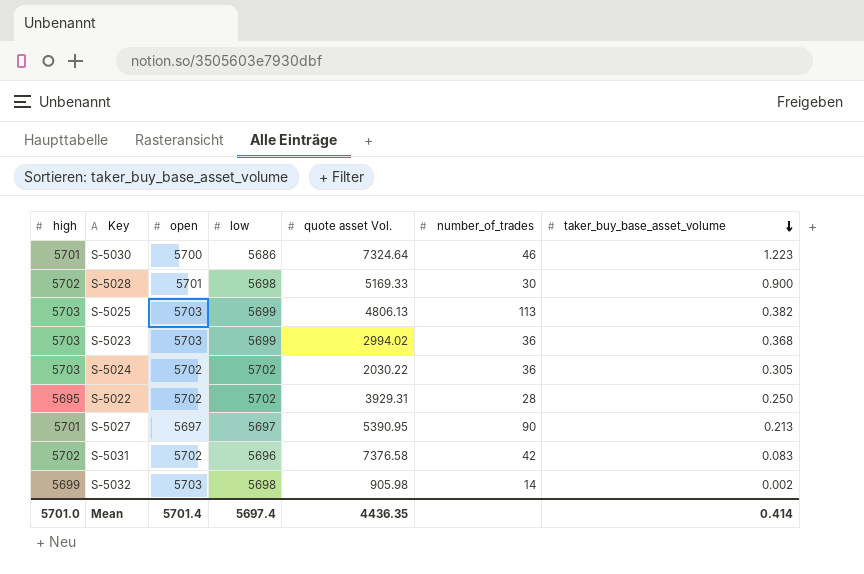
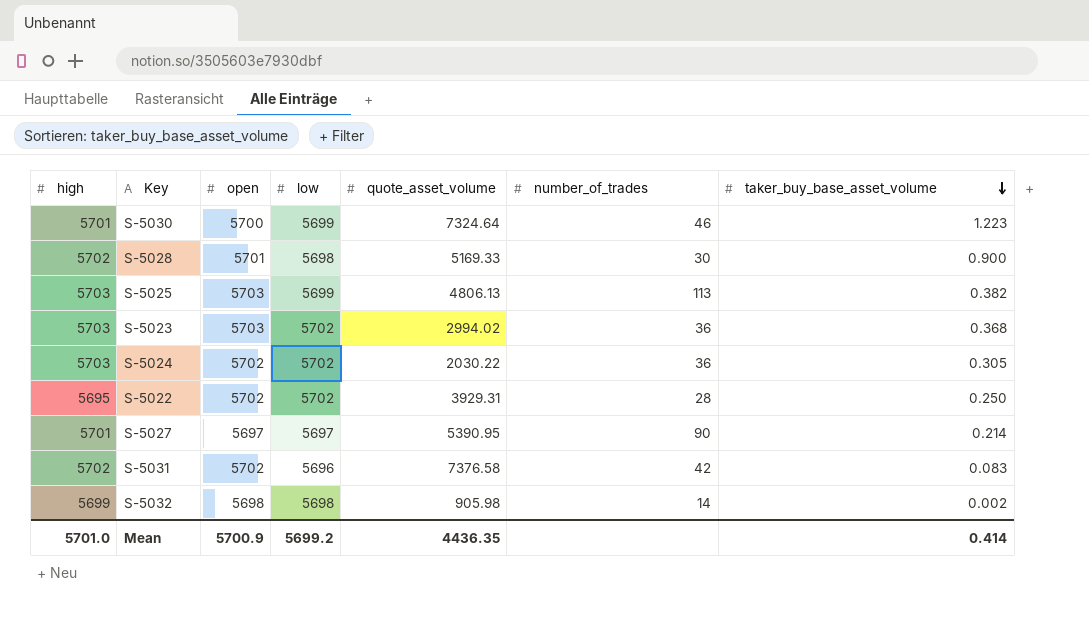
column name: quote asset Vol. -> quote_asset_volume
S-5030 | low: 5686 -> 5699
S-5023 | low: 5699 -> 5702
S-5027 | taker_buy_base_asset_volume: 0.213 -> 0.214
S-5032 | open: 5703 -> 5698
Mean | open: 5701.4 -> 5700.9
Mean | low: 5697.4 -> 5699.2

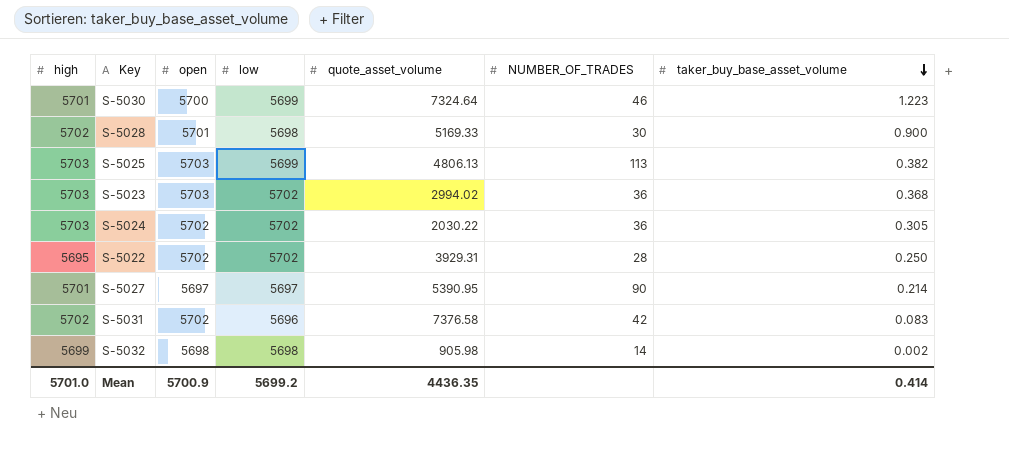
column name: number_of_trades -> NUMBER_OF_TRADES

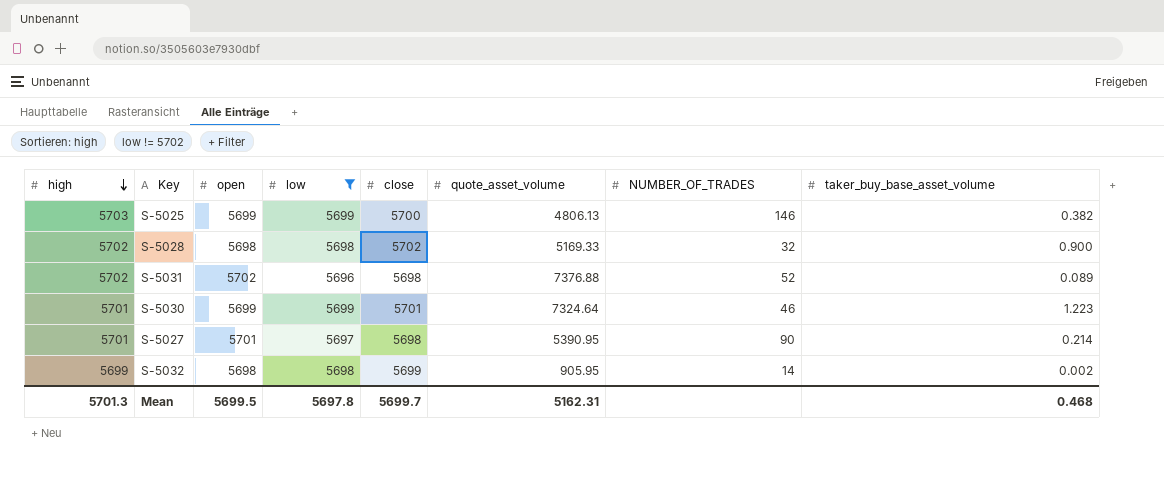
filter: none -> low != 5702
row order: taker_buy_base_asset_volume descending -> high descending
column close | position: none -> 5
S-5025 | open: 5703 -> 5699
S-5025 | NUMBER_OF_TRADES: 113 -> 146
S-5028 | open: 5701 -> 5698
S-5028 | NUMBER_OF_TRADES: 30 -> 32
S-5031 | quote_asset_volume: 7376.58 -> 7376.88
S-5031 | NUMBER_OF_TRADES: 42 -> 52
S-5031 | taker_buy_base_asset_volume: 0.083 -> 0.089
S-5030 | open: 5700 -> 5699
S-5027 | open: 5697 -> 5701
S-5032 | quote_asset_volume: 905.98 -> 905.95
Mean | high: 5701.0 -> 5701.3
Mean | open: 5700.9 -> 5699.5
Mean | low: 5699.2 -> 5697.8
Mean | quote_asset_volume: 4436.35 -> 5162.31
Mean | taker_buy_base_asset_volume: 0.414 -> 0.468

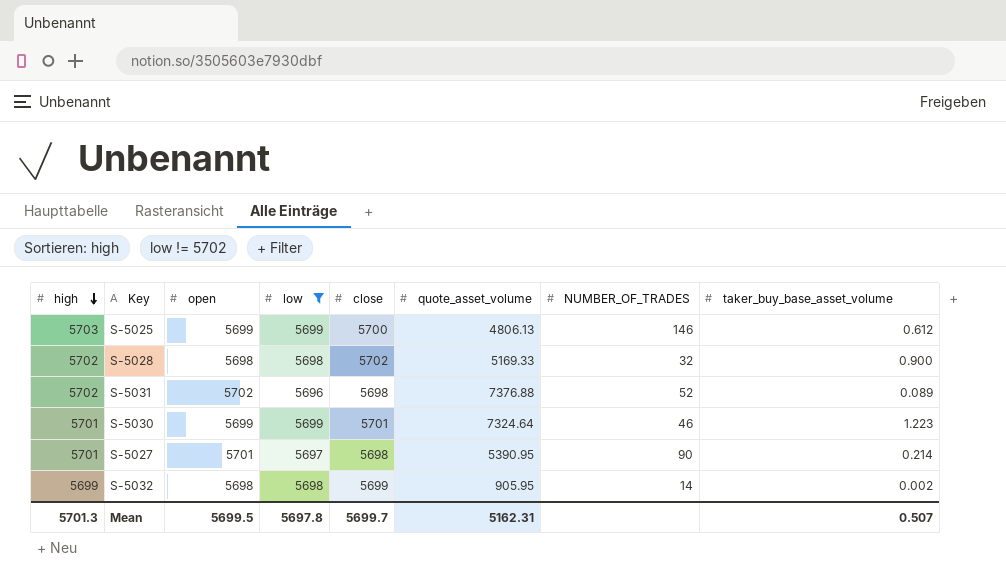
S-5025 | taker_buy_base_asset_volume: 0.382 -> 0.612
Mean | taker_buy_base_asset_volume: 0.468 -> 0.507

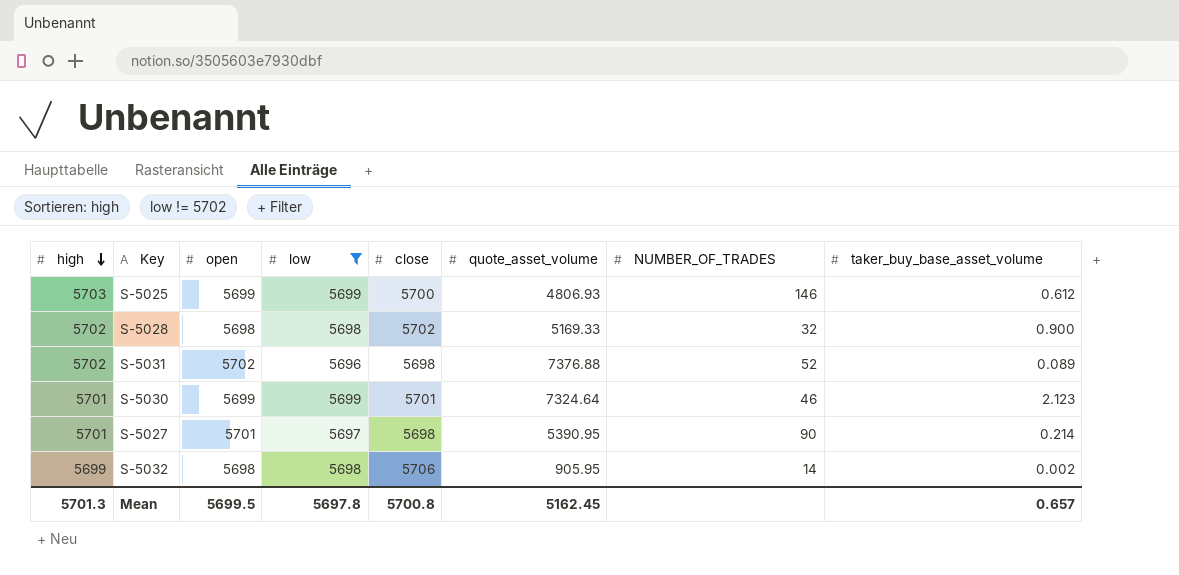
S-5025 | quote_asset_volume: 4806.13 -> 4806.93
S-5030 | taker_buy_base_asset_volume: 1.223 -> 2.123
S-5032 | close: 5699 -> 5706
Mean | close: 5699.7 -> 5700.8
Mean | quote_asset_volume: 5162.31 -> 5162.45
Mean | taker_buy_base_asset_volume: 0.507 -> 0.657

